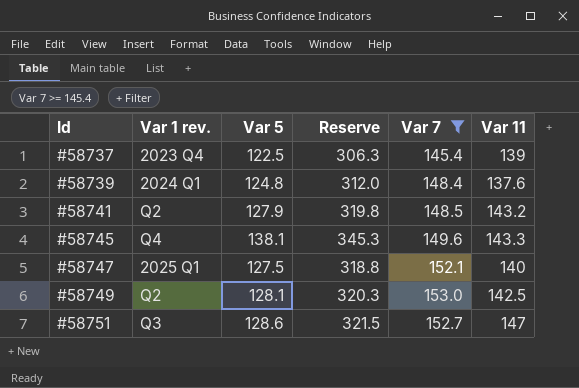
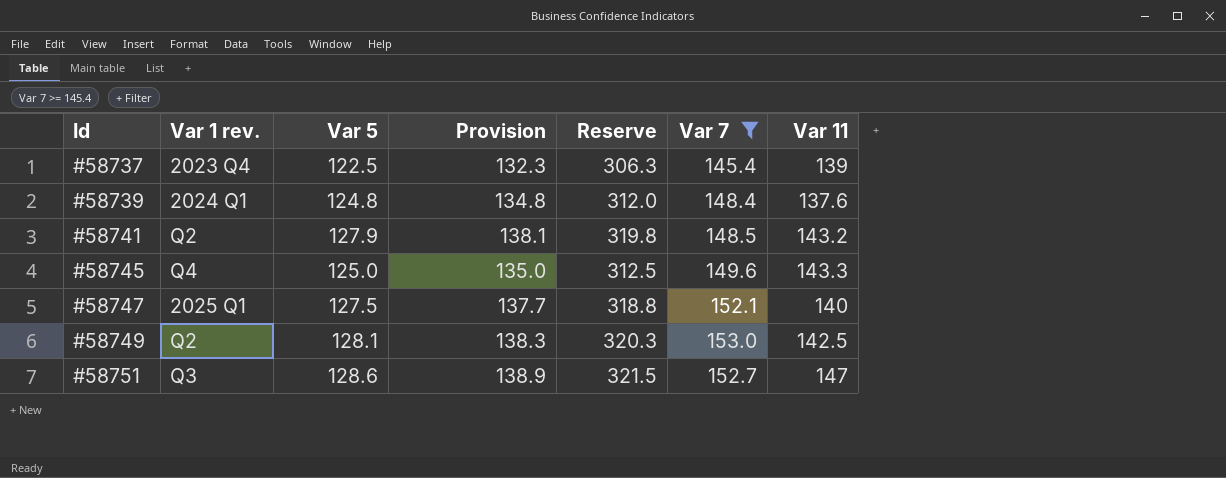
column Provision | formula: none -> [Var 5] * 1.08
#58745 | Var 5: 138.1 -> 125.0
#58745 | Reserve: 345.3 -> 312.5

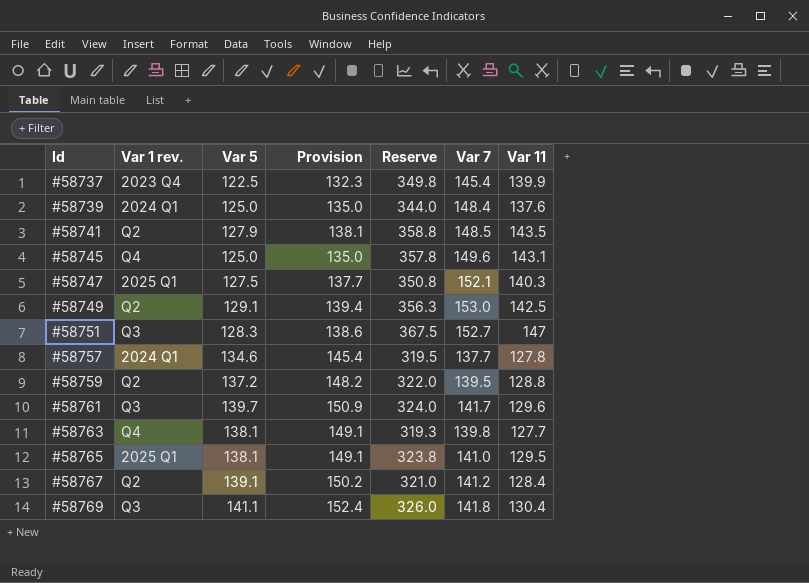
filter: Var 7 >= 145.4 -> none
column Reserve | formula: [Var 5] * 2.5 -> [Var 11] * 2.5
#58737 | Var 11: 139 -> 139.9
#58739 | Var 5: 124.8 -> 125.0
#58739 | Provision: 134.8 -> 135.0
#58741 | Var 11: 143.2 -> 143.5
#58745 | Var 11: 143.3 -> 143.1
#58747 | Var 11: 140 -> 140.3
#58749 | Var 5: 128.1 -> 129.1
#58749 | Provision: 138.3 -> 139.4
#58751 | Var 5: 128.6 -> 128.3
#58751 | Provision: 138.9 -> 138.6

